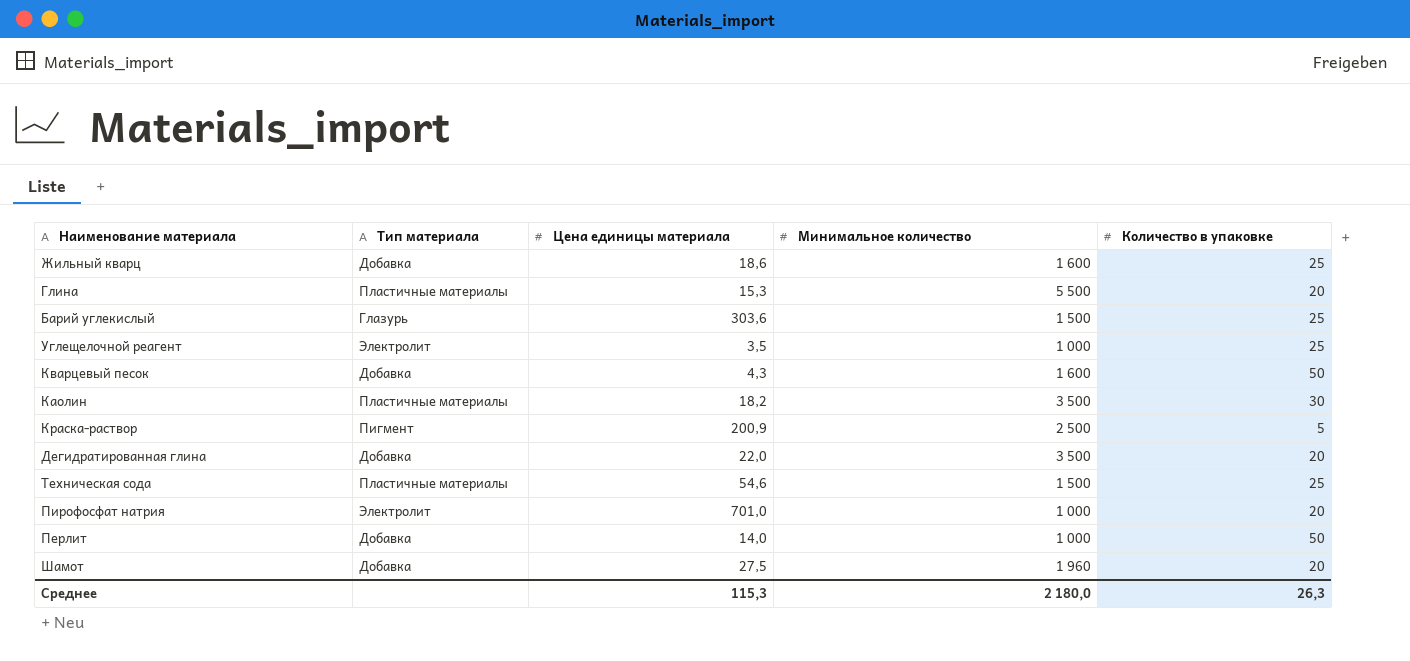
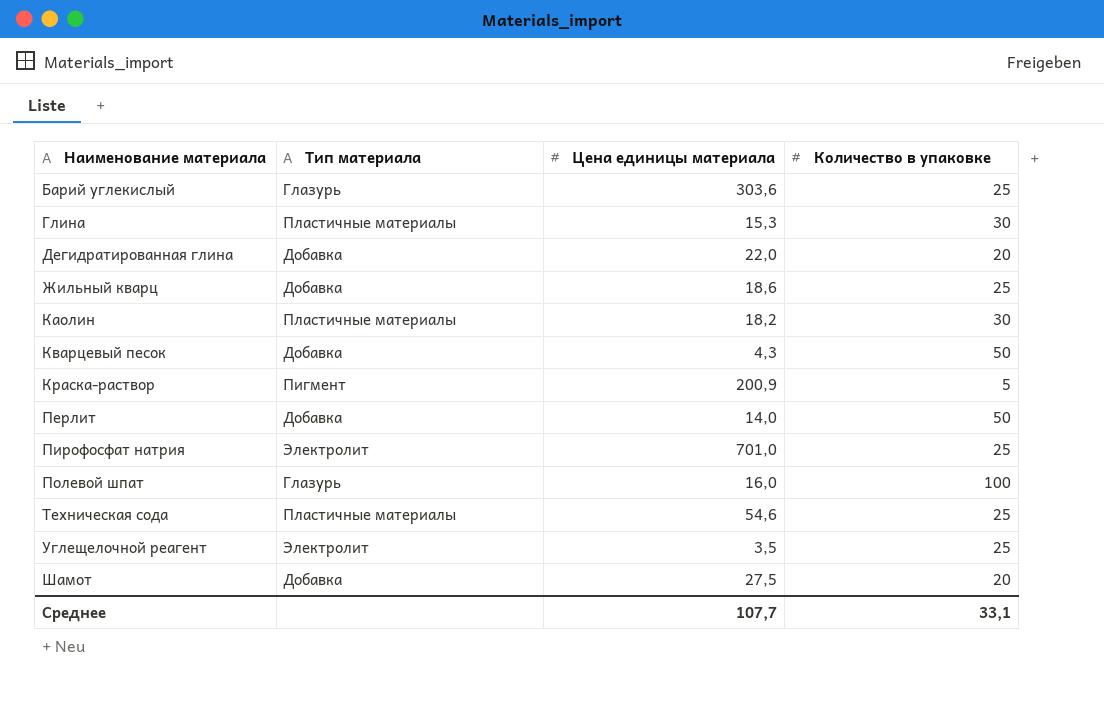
row order: none -> Наименование материала ascending
column Минимальное количество | position: 4 -> none
Глина | Количество в упаковке: 20 -> 30
Пирофосфат натрия | Количество в упаковке: 20 -> 25
row Полевой шпат: none -> Глазурь | 16,0 | 100
Среднее | Цена единицы материала: 115,3 -> 107,7
Среднее | Количество в упаковке: 26,3 -> 33,1

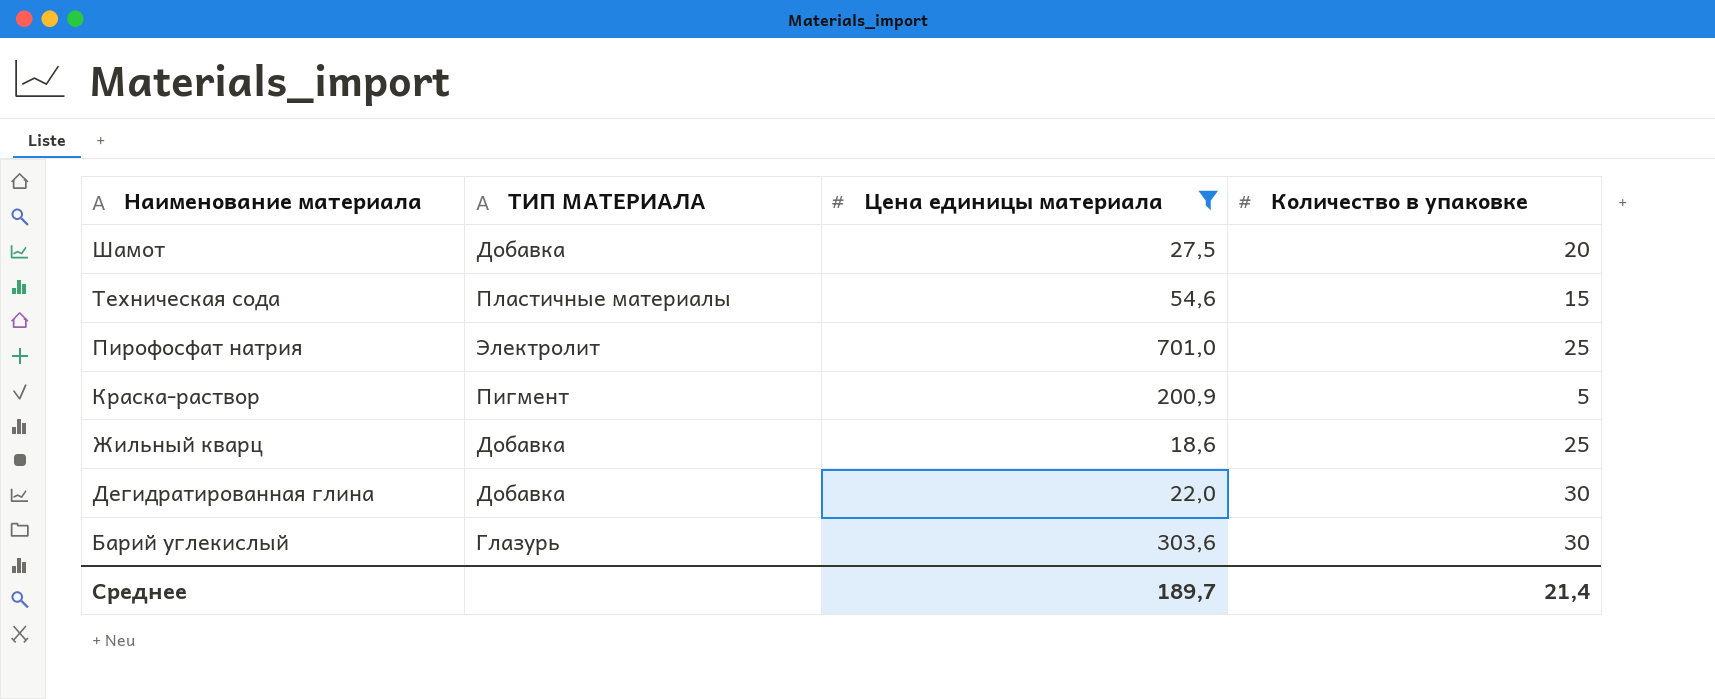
filter: none -> Цена единицы материала >= 18,6
row order: Наименование материала ascending -> Наименование материала descending
column name: Тип материала -> ТИП МАТЕРИАЛА
Техническая сода | Количество в упаковке: 25 -> 15
Дегидратированная глина | Количество в упаковке: 20 -> 30
Барий углекислый | Количество в упаковке: 25 -> 30
Среднее | Цена единицы материала: 107,7 -> 189,7
Среднее | Количество в упаковке: 33,1 -> 21,4

